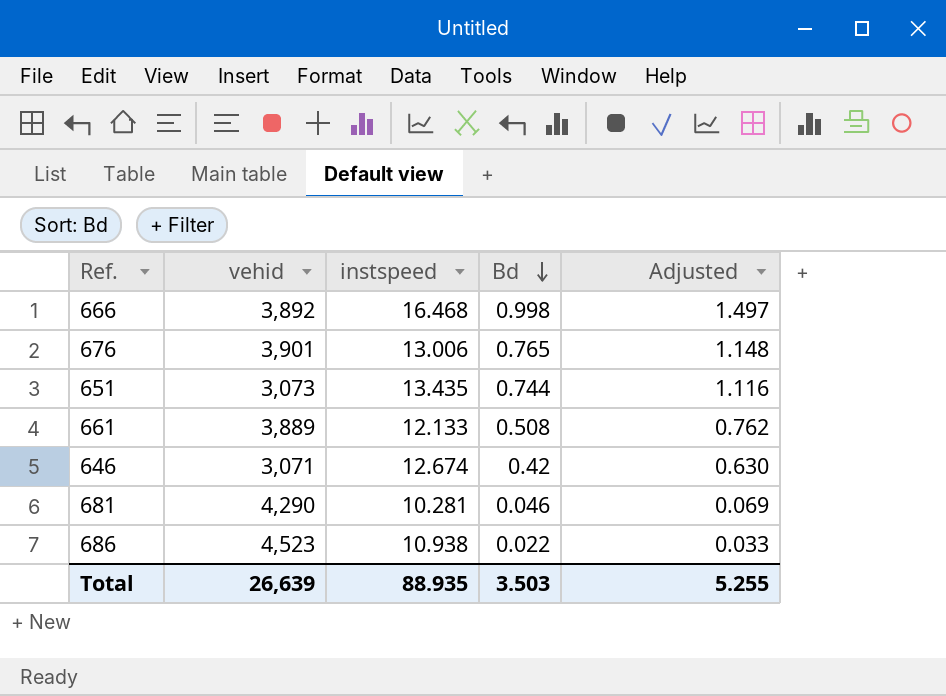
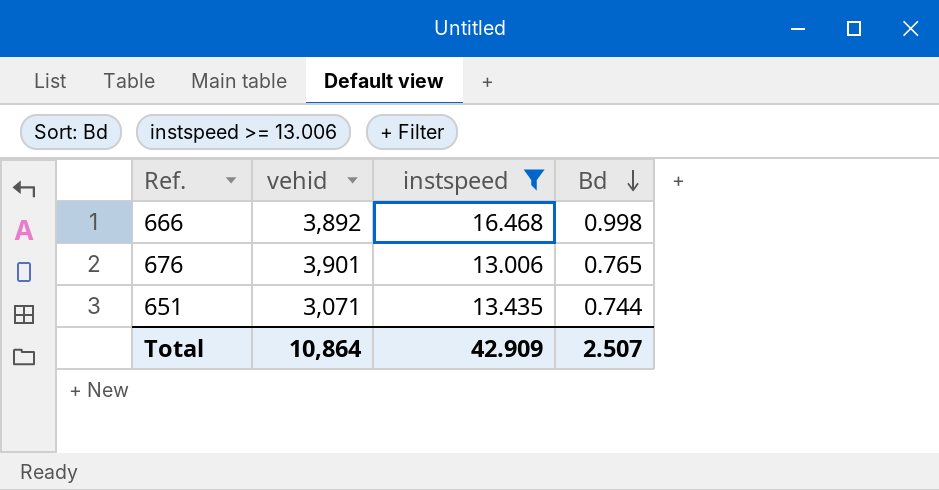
filter: none -> instspeed >= 13.006
column Adjusted | formula: [Bd] * 1.5 -> none
651 | vehid: 3,073 -> 3,071
Total | vehid: 26,639 -> 10,864
Total | instspeed: 88.935 -> 42.909
Total | Bd: 3.503 -> 2.507

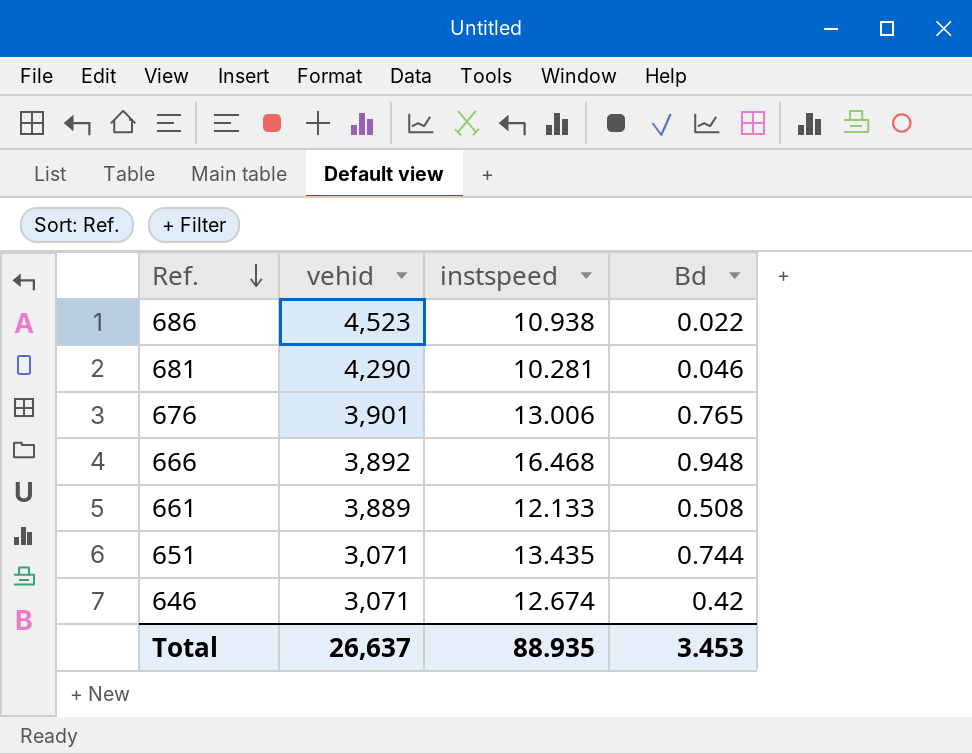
filter: instspeed >= 13.006 -> none
row order: Bd descending -> Ref. descending
666 | Bd: 0.998 -> 0.948
Total | vehid: 10,864 -> 26,637
Total | instspeed: 42.909 -> 88.935
Total | Bd: 2.507 -> 3.453

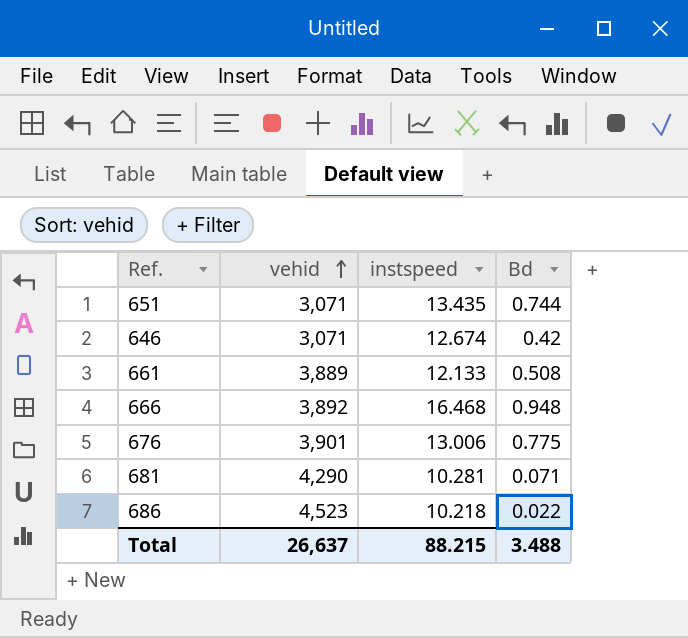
row order: Ref. descending -> vehid ascending
676 | Bd: 0.765 -> 0.775
681 | Bd: 0.046 -> 0.071
686 | instspeed: 10.938 -> 10.218
Total | instspeed: 88.935 -> 88.215
Total | Bd: 3.453 -> 3.488

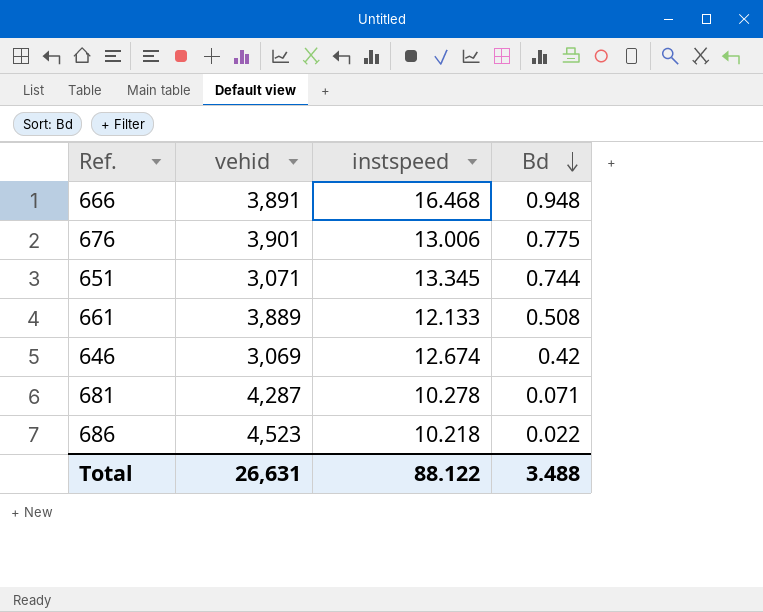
row order: vehid ascending -> Bd descending
666 | vehid: 3,892 -> 3,891
651 | instspeed: 13.435 -> 13.345
646 | vehid: 3,071 -> 3,069
681 | vehid: 4,290 -> 4,287
681 | instspeed: 10.281 -> 10.278
Total | vehid: 26,637 -> 26,631
Total | instspeed: 88.215 -> 88.122

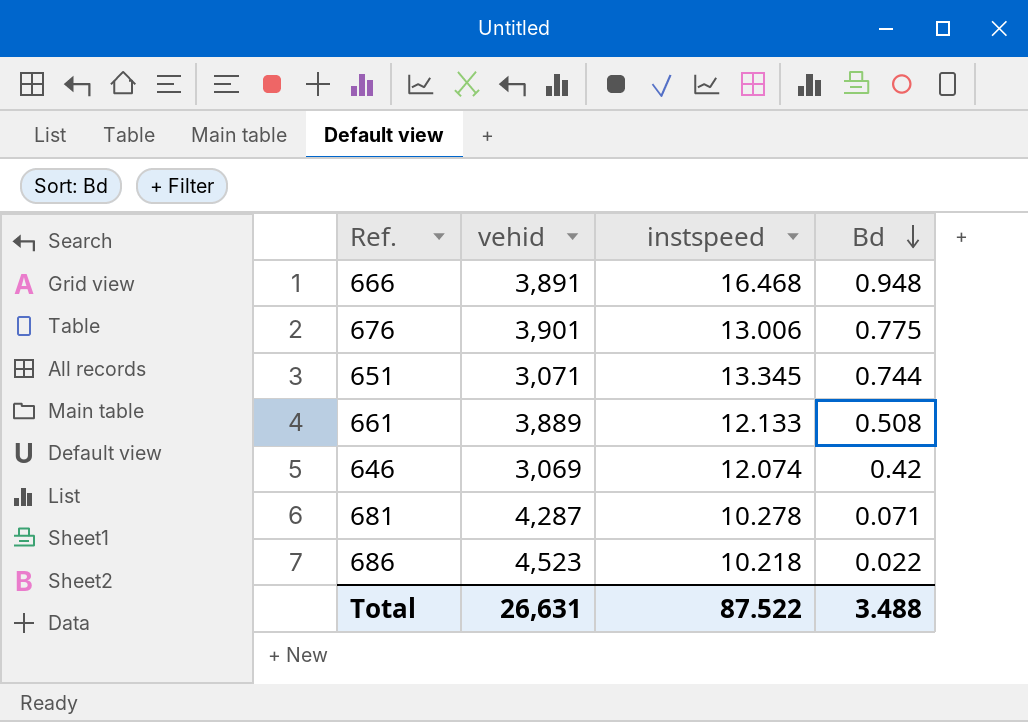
646 | instspeed: 12.674 -> 12.074
Total | instspeed: 88.122 -> 87.522

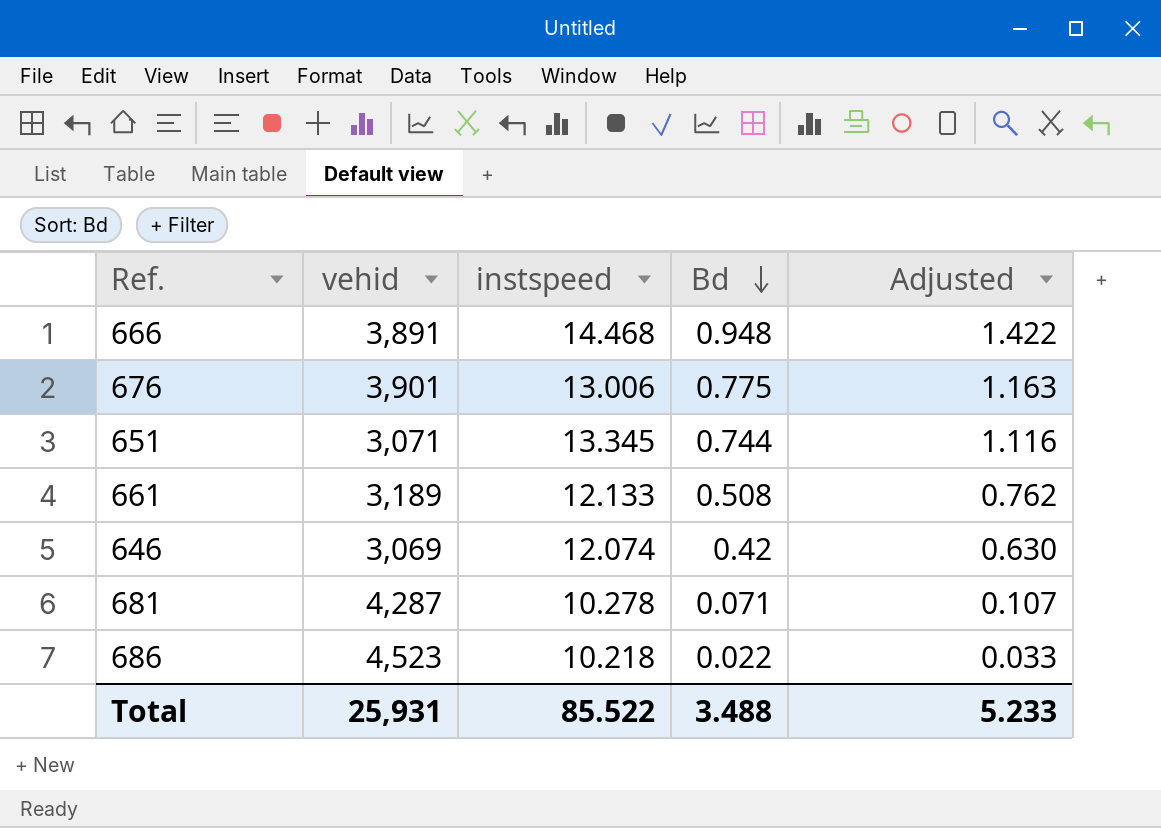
column Adjusted | formula: none -> [Bd] * 1.5
666 | instspeed: 16.468 -> 14.468
661 | vehid: 3,889 -> 3,189
Total | vehid: 26,631 -> 25,931
Total | instspeed: 87.522 -> 85.522

